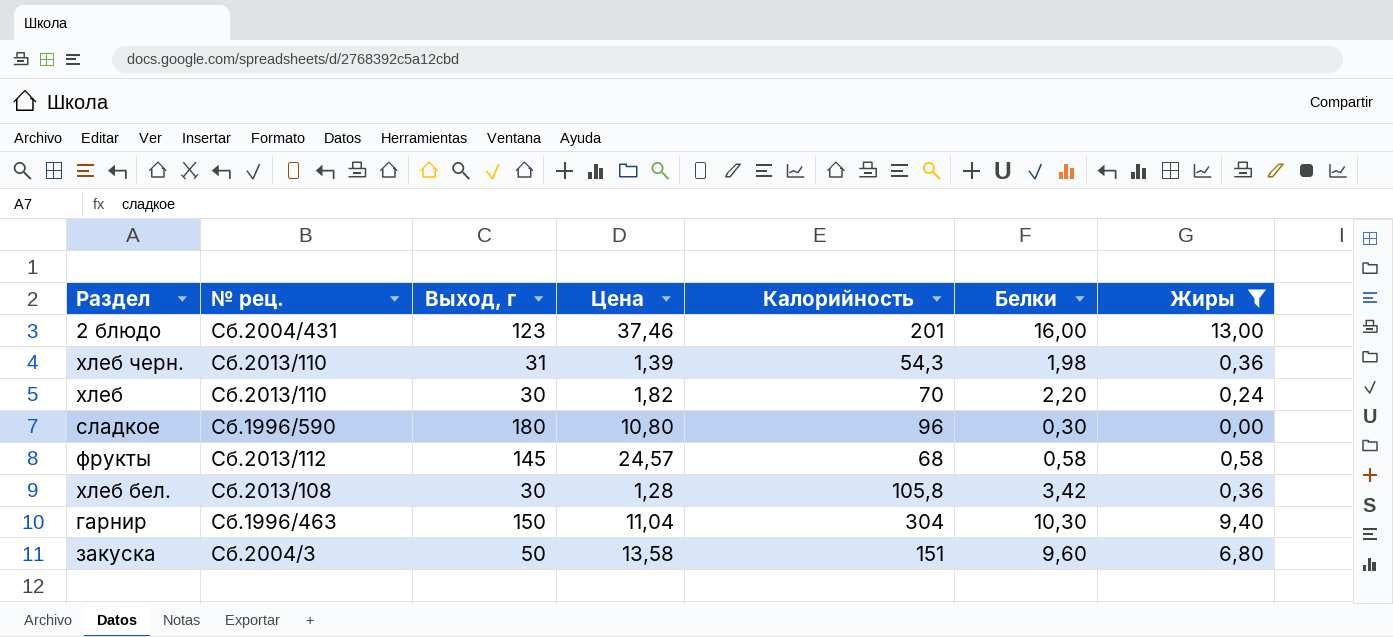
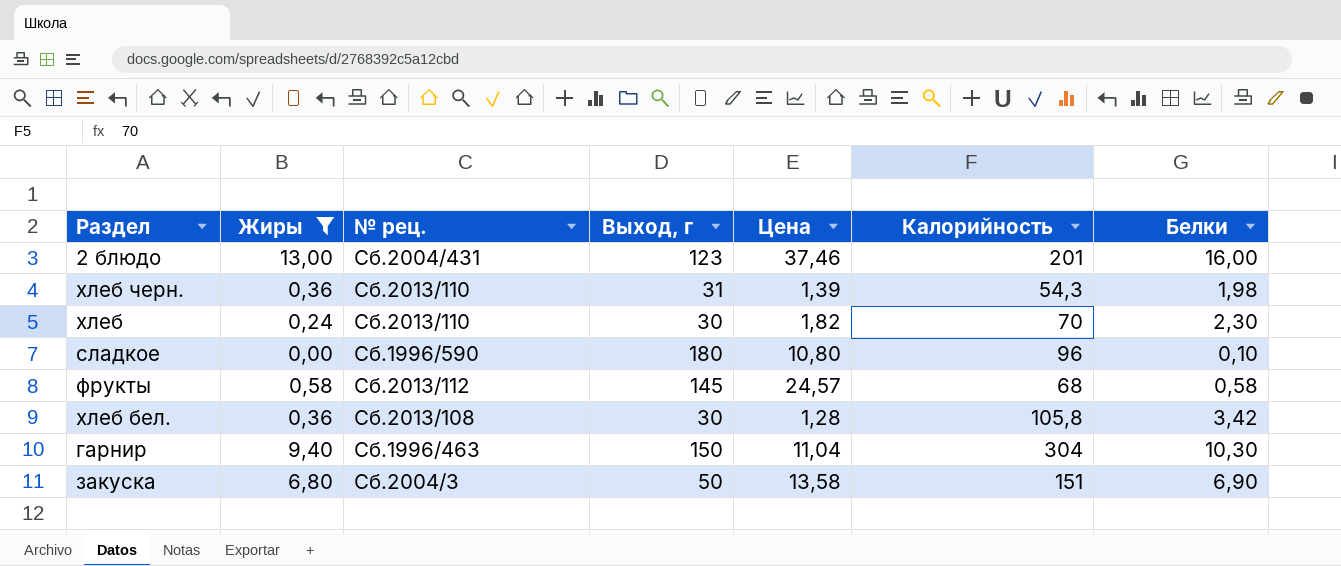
column Жиры | position: 7 -> 2
хлеб | Белки: 2,20 -> 2,30
сладкое | Белки: 0,30 -> 0,10
закуска | Белки: 9,60 -> 6,90

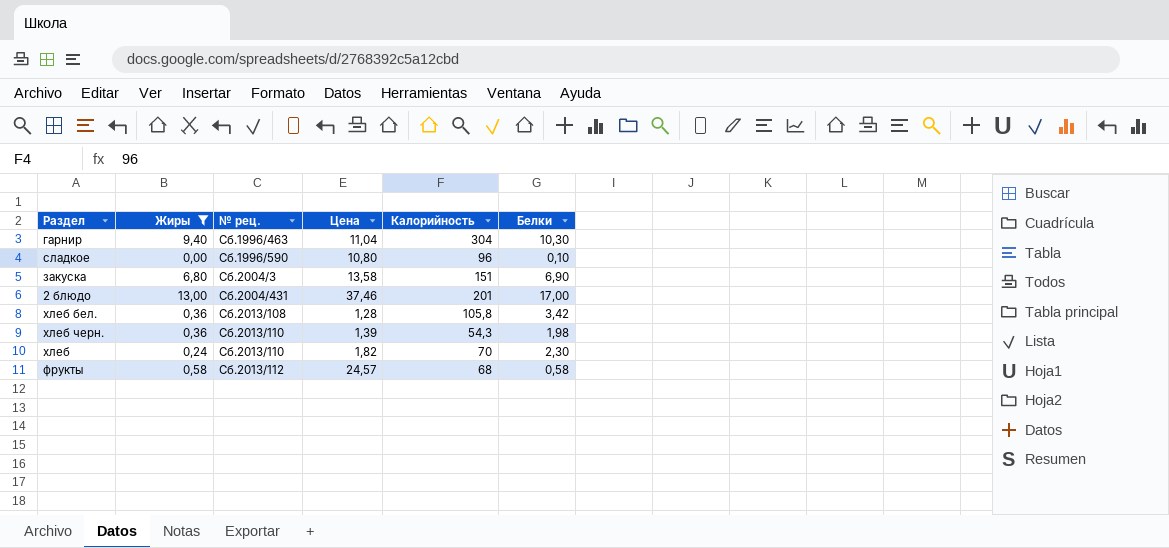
row order: none -> № рец. ascending
column Выход, г | position: 4 -> none
2 блюдо | Белки: 16,00 -> 17,00

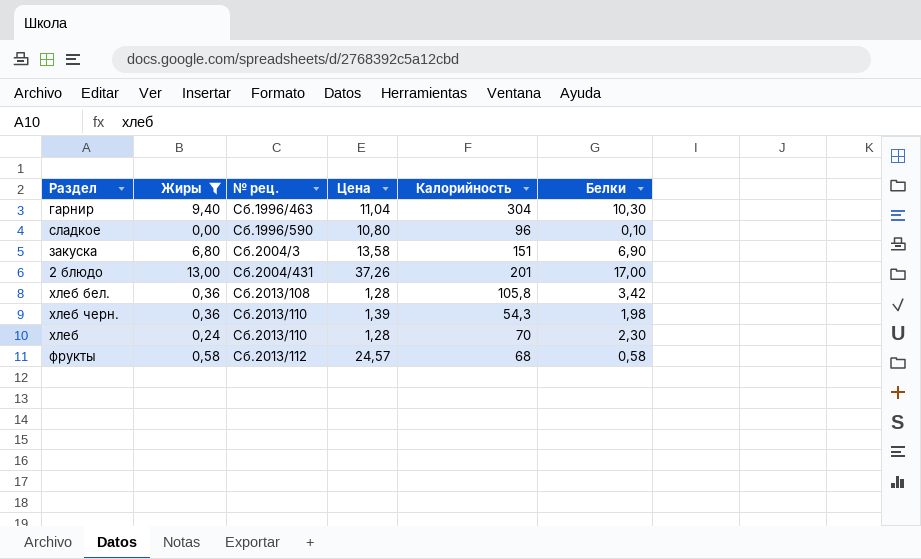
2 блюдо | Цена: 37,46 -> 37,26
хлеб | Цена: 1,82 -> 1,28

